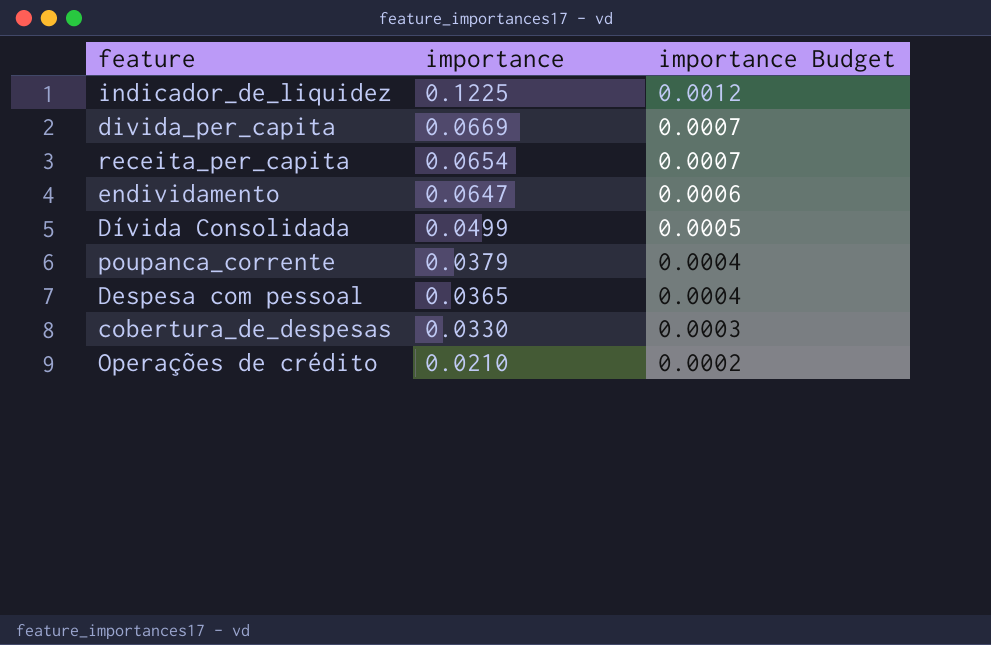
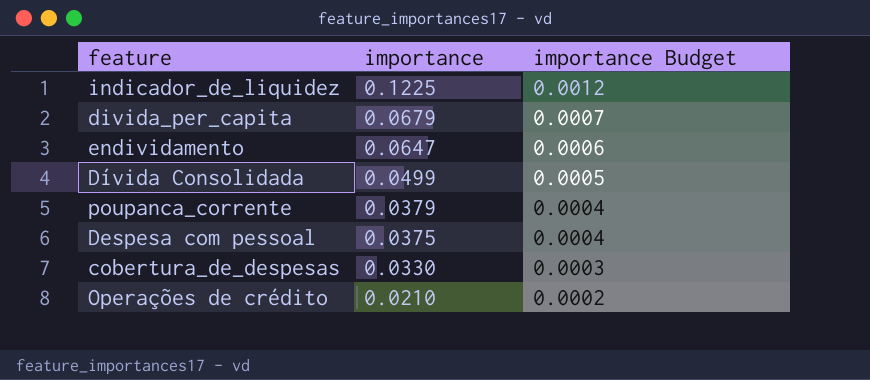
row receita_per_capita: 0.0654 | 0.0007 -> none
divida_per_capita | importance: 0.0669 -> 0.0679
Despesa com pessoal | importance: 0.0365 -> 0.0375

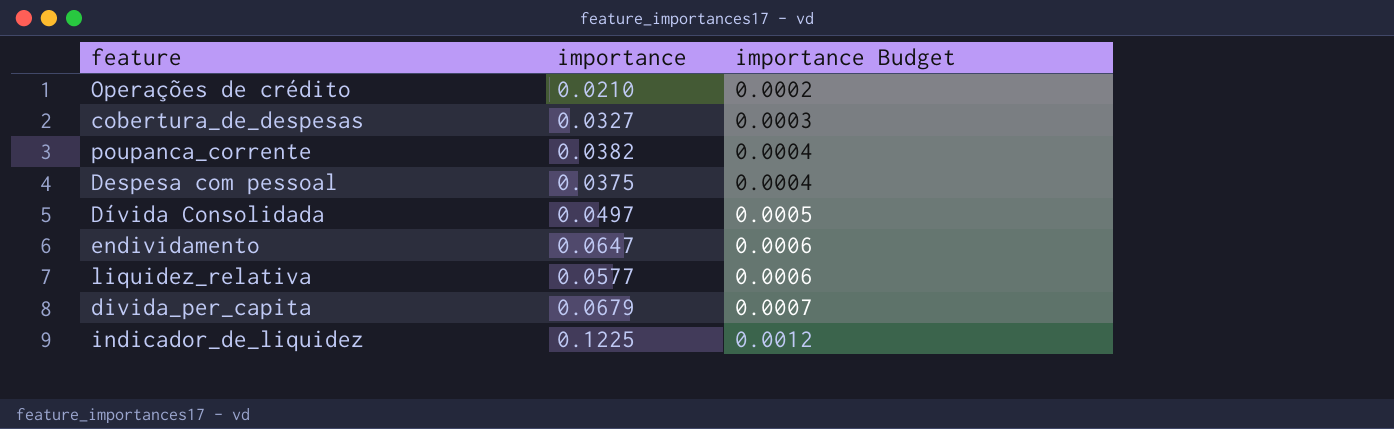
row order: importance descending -> importance Budget ascending
cobertura_de_despesas | importance: 0.0330 -> 0.0327
poupanca_corrente | importance: 0.0379 -> 0.0382
Dívida Consolidada | importance: 0.0499 -> 0.0497
row liquidez_relativa: none -> 0.0577 | 0.0006

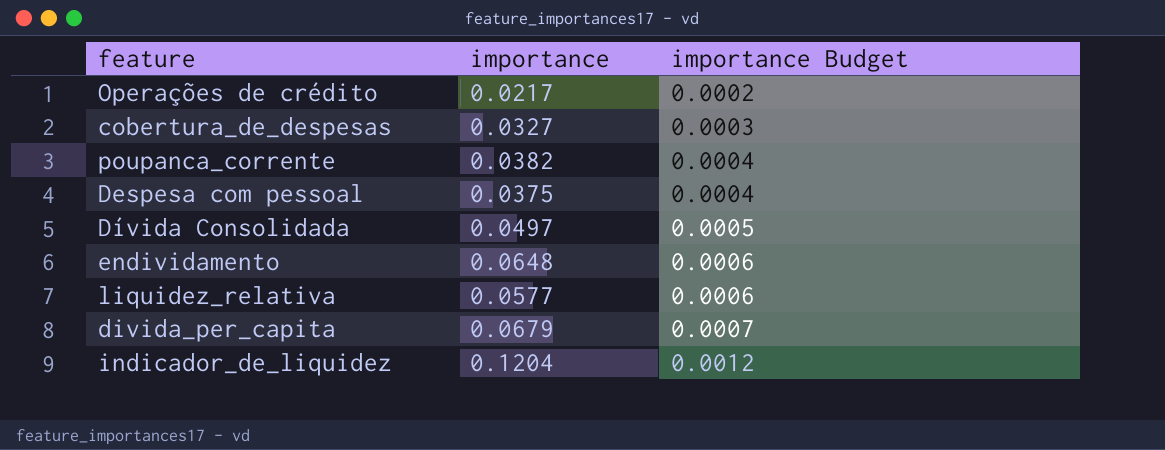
Operações de crédito | importance: 0.0210 -> 0.0217
endividamento | importance: 0.0647 -> 0.0648
indicador_de_liquidez | importance: 0.1225 -> 0.1204

